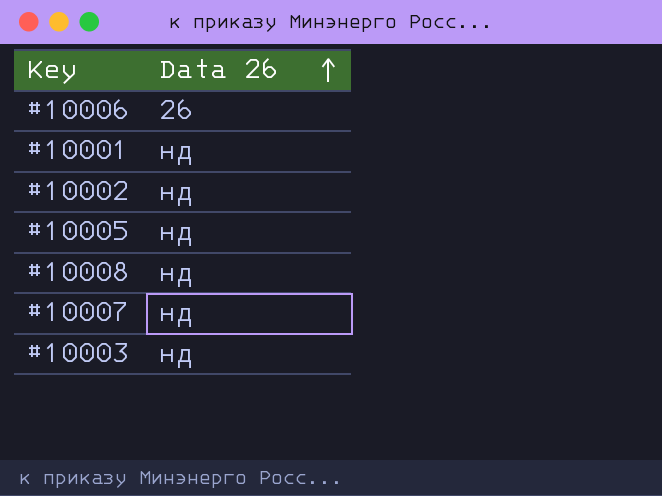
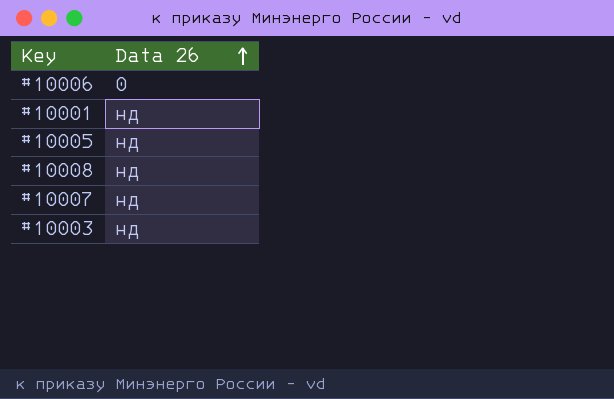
row #10002: нд -> none
#10006 | Data 26: 26 -> 0

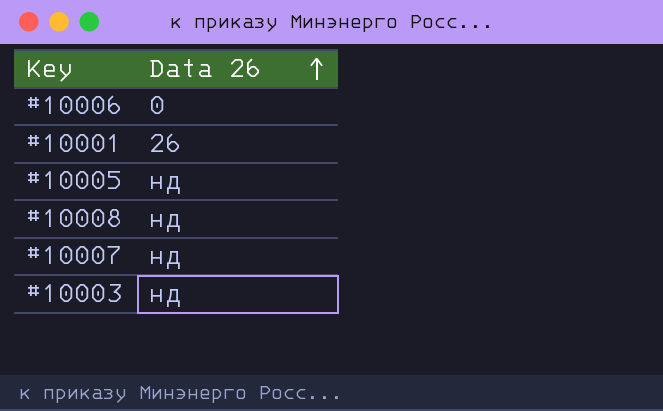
#10001 | Data 26: нд -> 26

